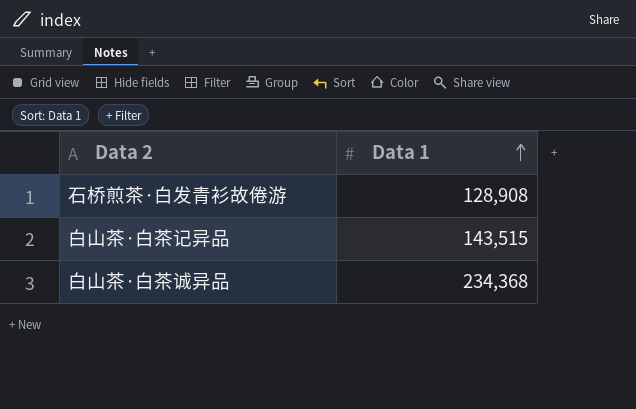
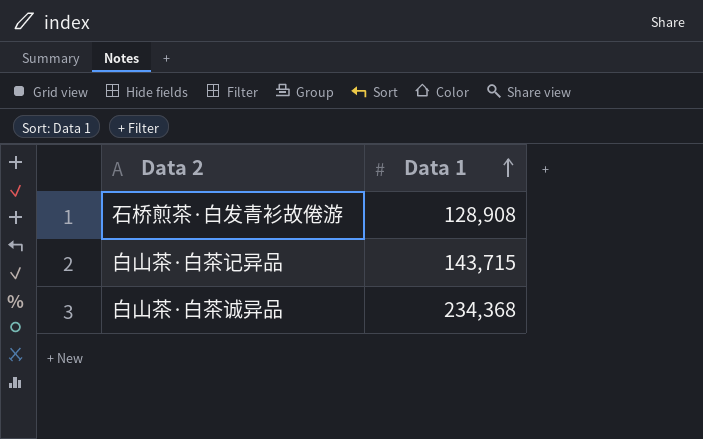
白山茶·白茶记异品 | Data 1: 143,515 -> 143,715

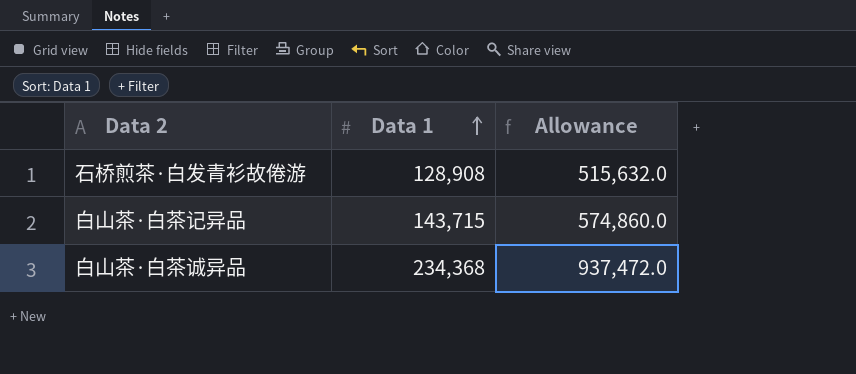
column Allowance | formula: none -> [Data 1] * 4

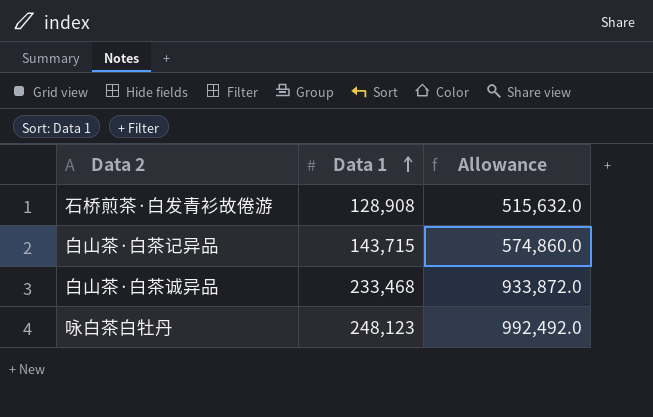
白山茶·白茶诚异品 | Data 1: 234,368 -> 233,468
白山茶·白茶诚异品 | Allowance: 937,472.0 -> 933,872.0
row 咏白茶白牡丹: none -> 248,123 | 992,492.0

